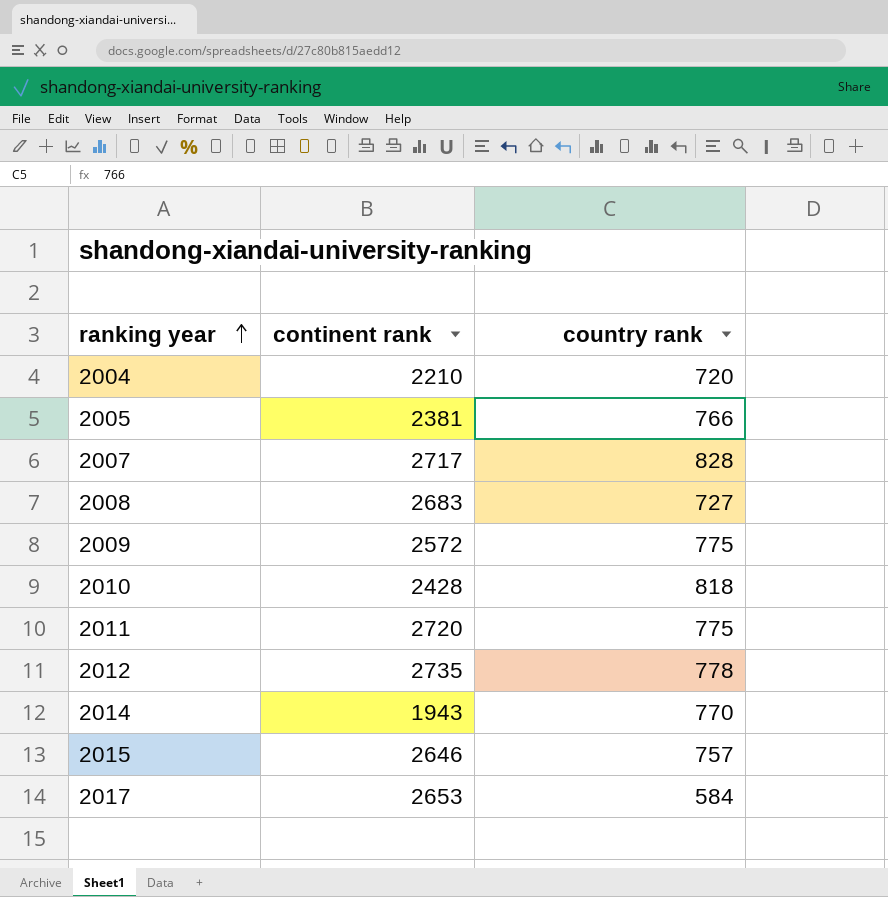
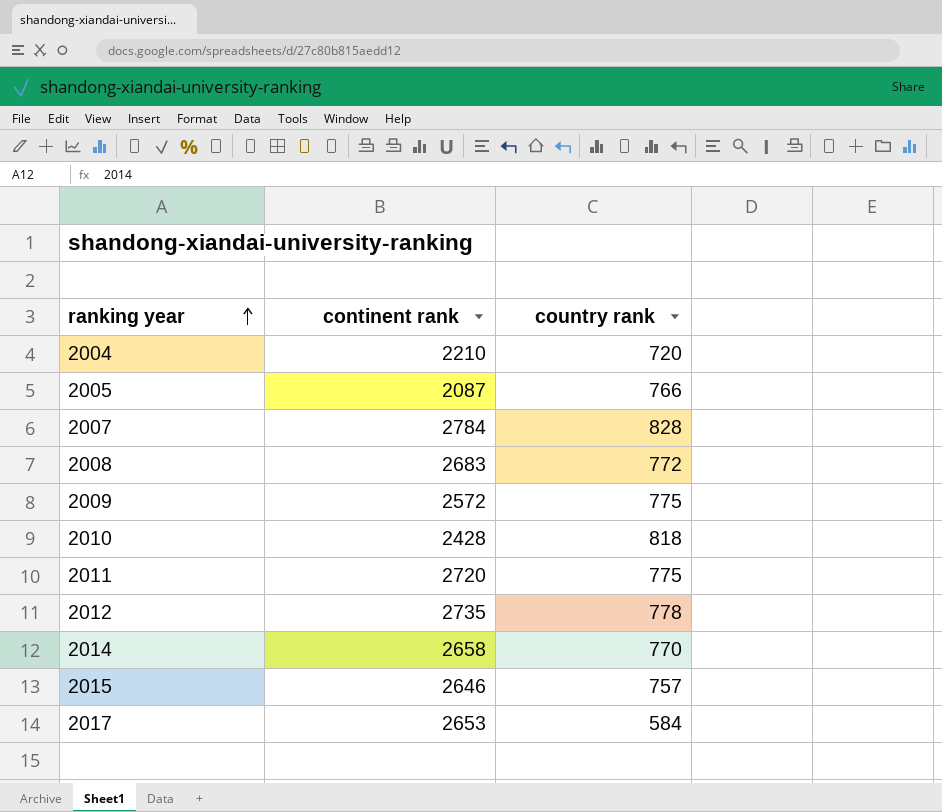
2005 | continent rank: 2381 -> 2087
2007 | continent rank: 2717 -> 2784
2008 | country rank: 727 -> 772
2014 | continent rank: 1943 -> 2658

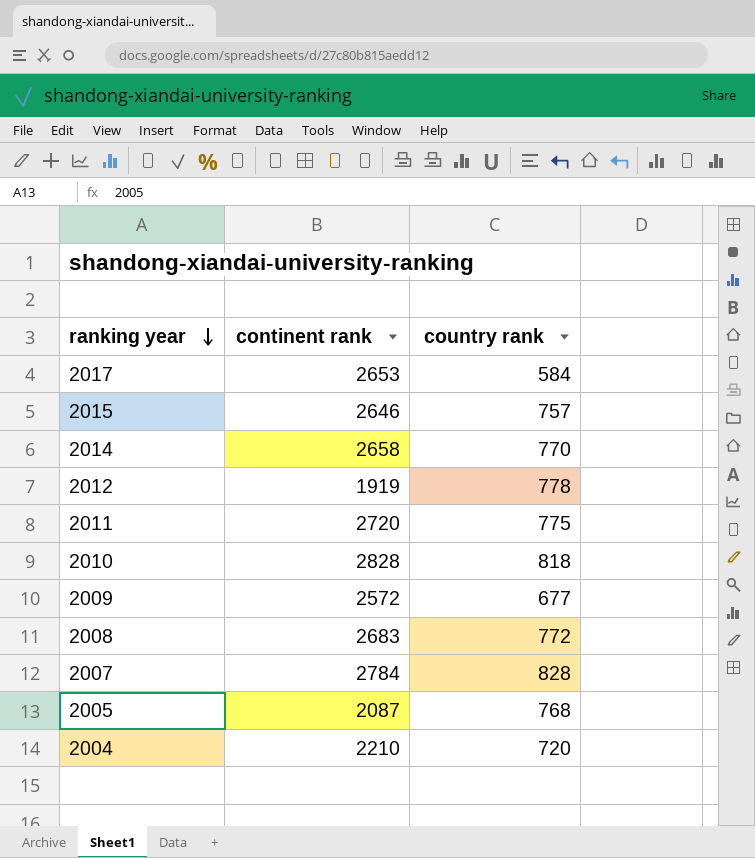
row order: ranking year ascending -> ranking year descending
2012 | continent rank: 2735 -> 1919
2010 | continent rank: 2428 -> 2828
2009 | country rank: 775 -> 677
2005 | country rank: 766 -> 768

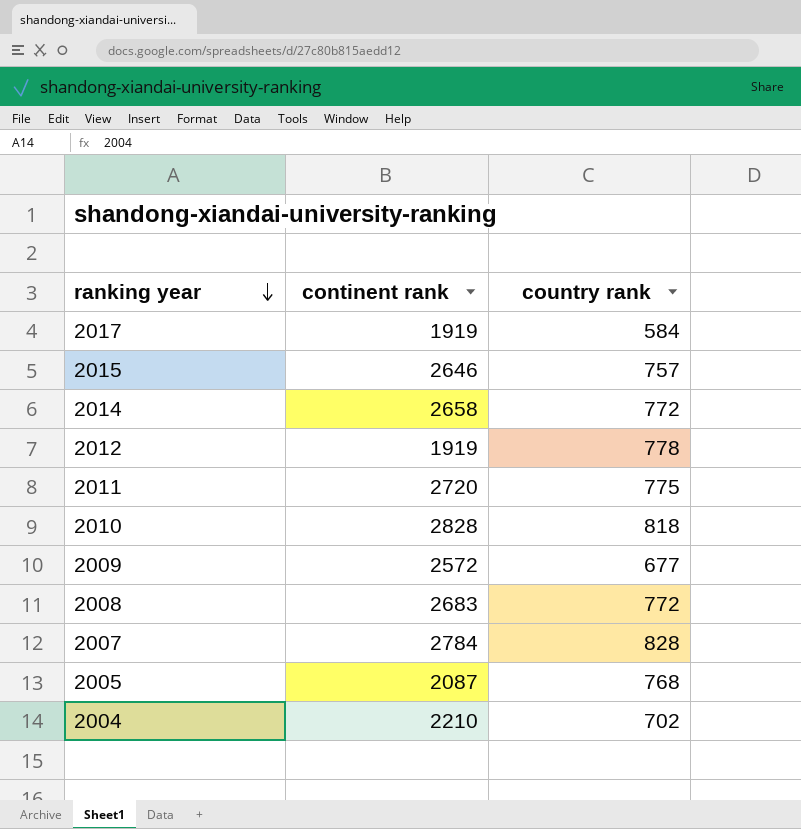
2017 | continent rank: 2653 -> 1919
2014 | country rank: 770 -> 772
2004 | country rank: 720 -> 702

